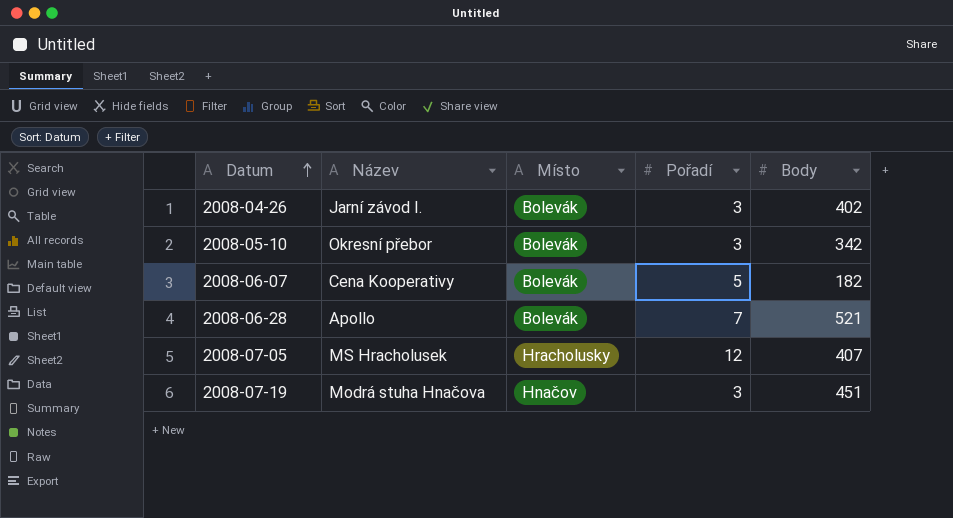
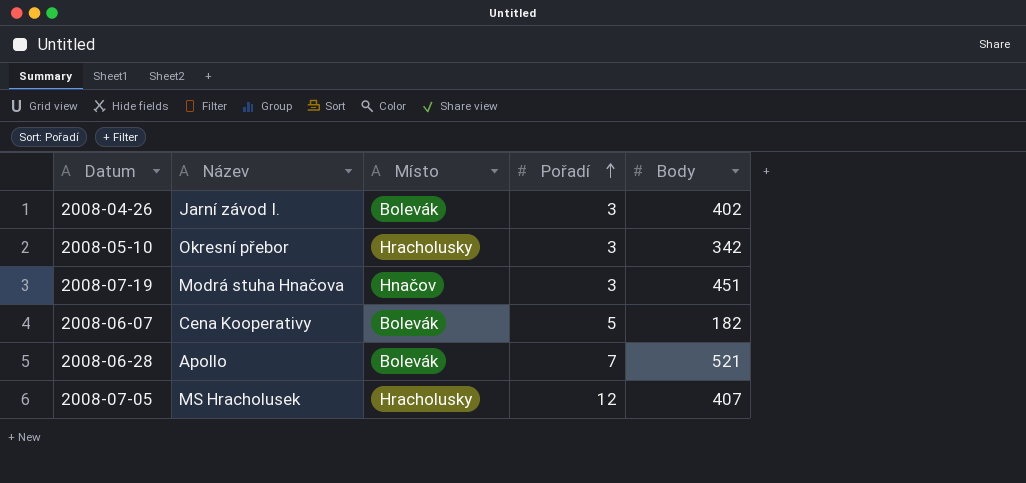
row order: Datum ascending -> Pořadí ascending
2008-05-10 | Místo: Bolevák -> Hracholusky

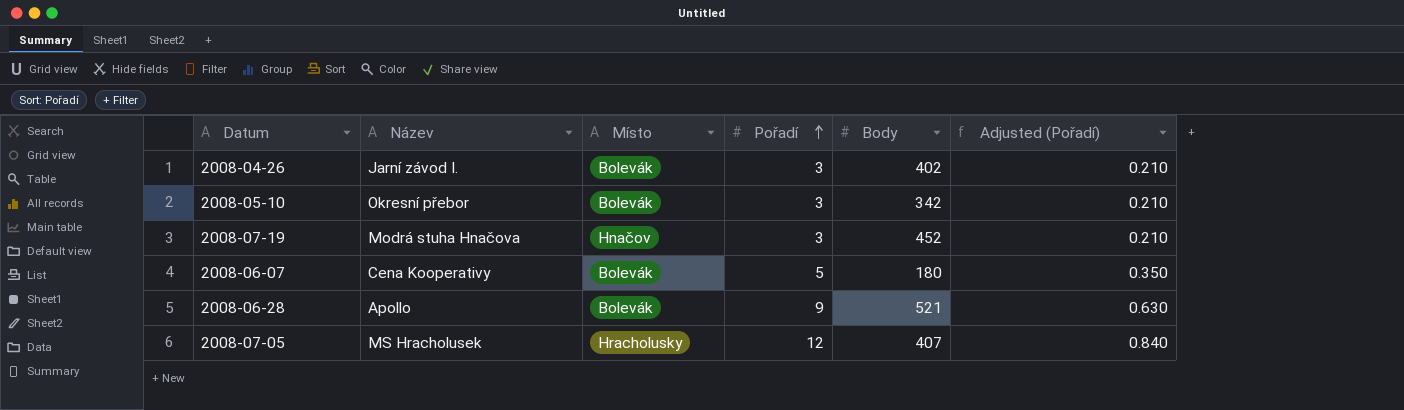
column Adjusted (Pořadí) | formula: none -> [Pořadí] * 0.07
2008-05-10 | Místo: Hracholusky -> Bolevák
2008-07-19 | Body: 451 -> 452
2008-06-07 | Body: 182 -> 180
2008-06-28 | Pořadí: 7 -> 9

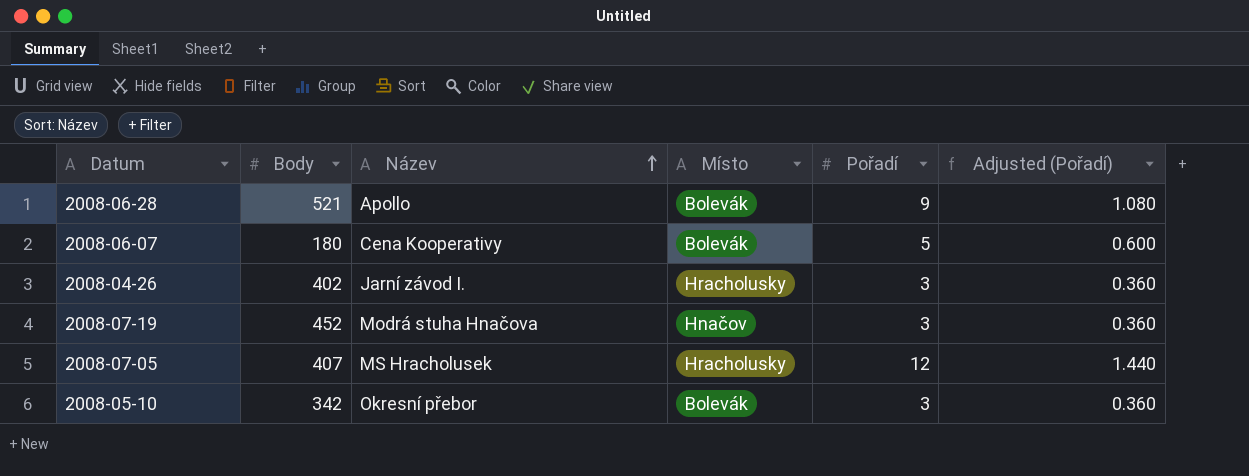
row order: Pořadí ascending -> Název ascending
column Body | position: 5 -> 2
column Adjusted (Pořadí) | formula: [Pořadí] * 0.07 -> [Pořadí] * 0.12
2008-04-26 | Místo: Bolevák -> Hracholusky

